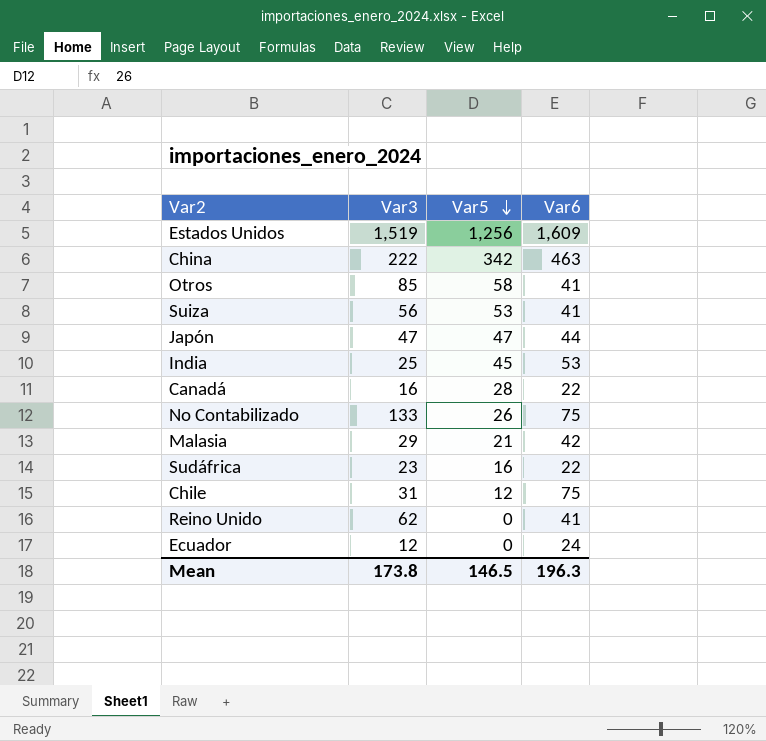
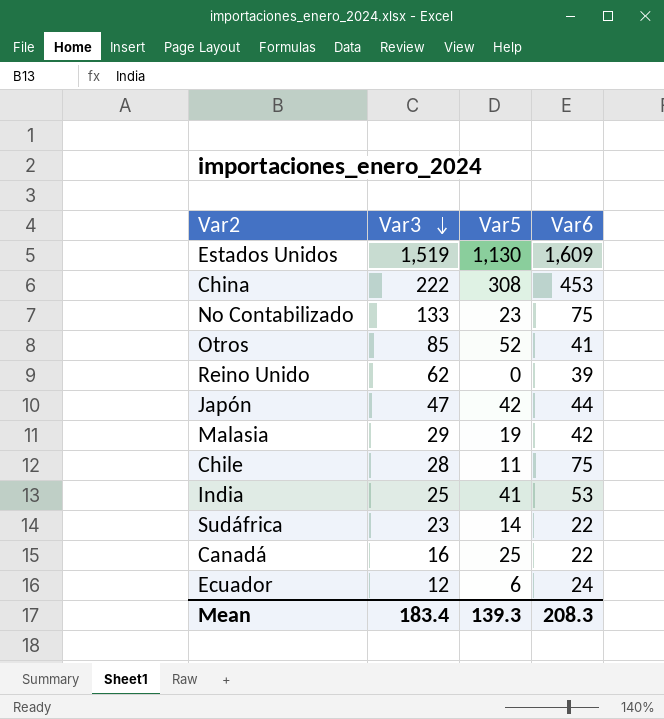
row order: Var5 descending -> Var3 descending
row Suiza: 56 | 53 | 41 -> none
Estados Unidos | Var5: 1,256 -> 1,130
China | Var5: 342 -> 308
China | Var6: 463 -> 453
No Contabilizado | Var5: 26 -> 23
Otros | Var5: 58 -> 52
Reino Unido | Var6: 41 -> 39
Japón | Var5: 47 -> 42
Malasia | Var5: 21 -> 19
Chile | Var3: 31 -> 28
Chile | Var5: 12 -> 11
India | Var5: 45 -> 41
Sudáfrica | Var5: 16 -> 14
Canadá | Var5: 28 -> 25
Ecuador | Var5: 0 -> 6
Mean | Var3: 173.8 -> 183.4
Mean | Var5: 146.5 -> 139.3
Mean | Var6: 196.3 -> 208.3

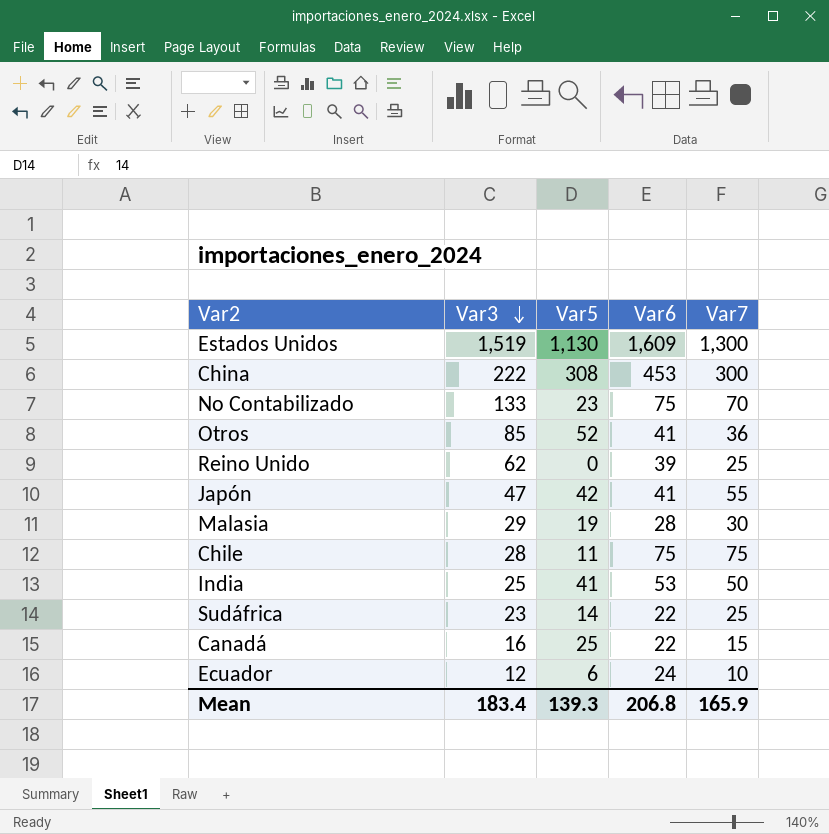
column Var7 | position: none -> 5
Japón | Var6: 44 -> 41
Malasia | Var6: 42 -> 28
Mean | Var6: 208.3 -> 206.8

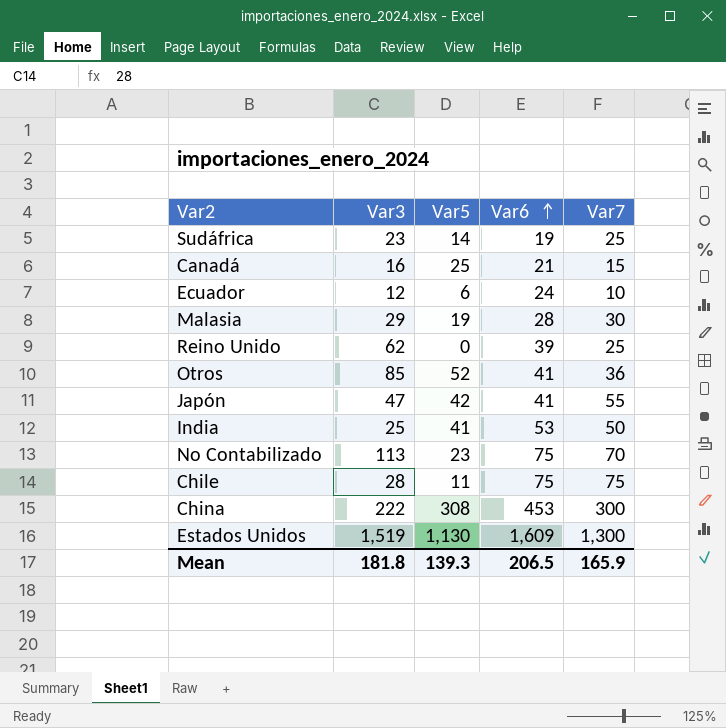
row order: Var3 descending -> Var6 ascending
Sudáfrica | Var6: 22 -> 19
Canadá | Var6: 22 -> 21
No Contabilizado | Var3: 133 -> 113
Mean | Var3: 183.4 -> 181.8
Mean | Var6: 206.8 -> 206.5

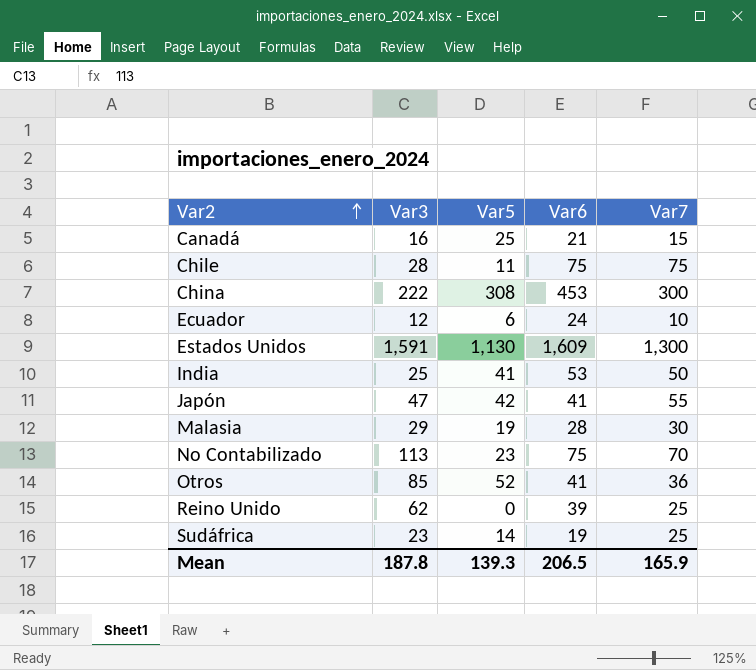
row order: Var6 ascending -> Var2 ascending
Estados Unidos | Var3: 1,519 -> 1,591
Mean | Var3: 181.8 -> 187.8

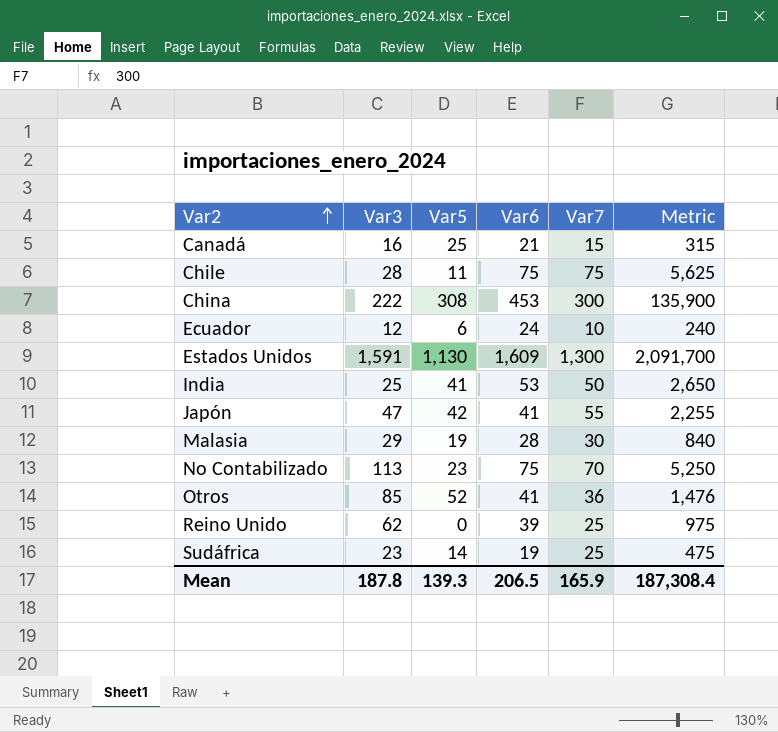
column Metric | formula: none -> [Var6] * [Var7]

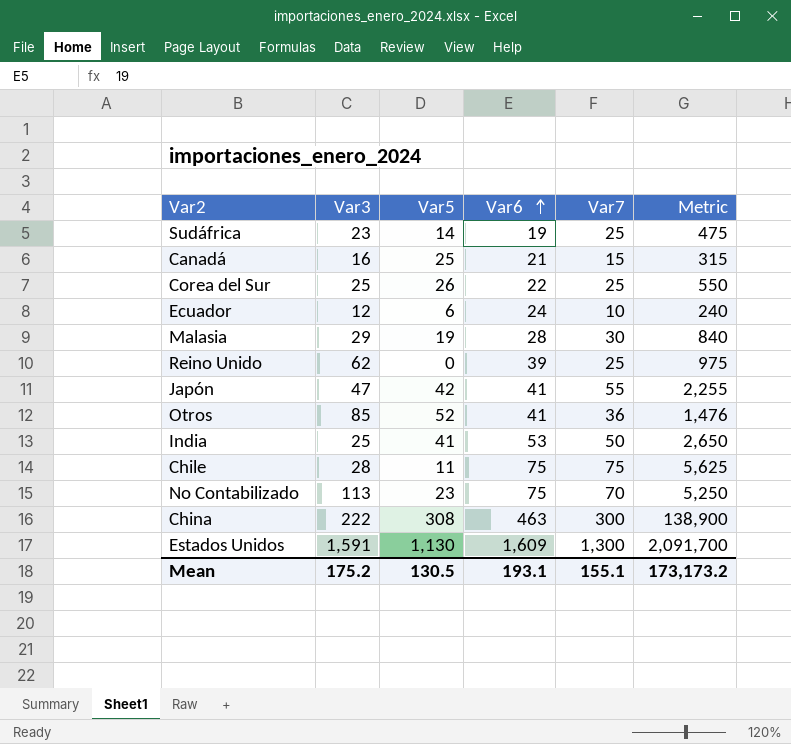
row order: Var2 ascending -> Var6 ascending
row Corea del Sur: none -> 25 | 26 | 22 | 25 | 550
China | Var6: 453 -> 463
China | Metric: 135,900 -> 138,900
Mean | Var3: 187.8 -> 175.2
Mean | Var5: 139.3 -> 130.5
Mean | Var6: 206.5 -> 193.1
Mean | Var7: 165.9 -> 155.1
Mean | Metric: 187,308.4 -> 173,173.2

